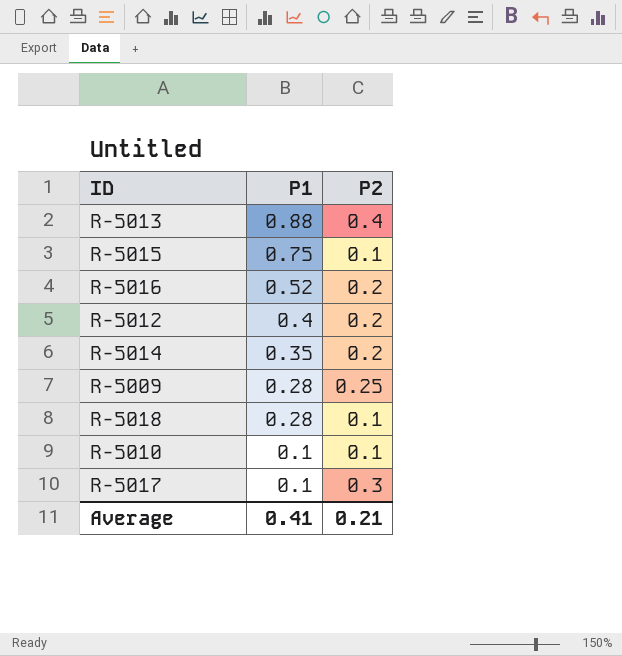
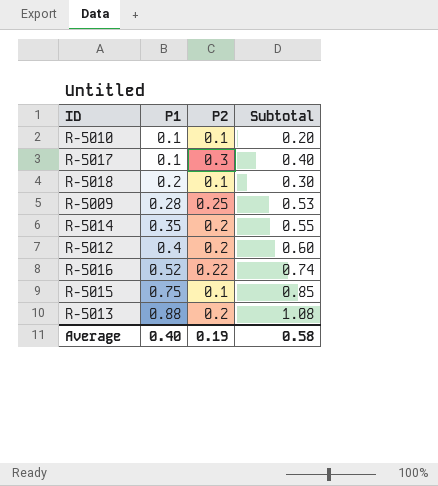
row order: P1 descending -> P1 ascending
column Subtotal | formula: none -> [P1] + [P2]
R-5018 | P1: 0.28 -> 0.2
R-5016 | P2: 0.2 -> 0.22
R-5013 | P2: 0.4 -> 0.2
Average | P1: 0.41 -> 0.40
Average | P2: 0.21 -> 0.19

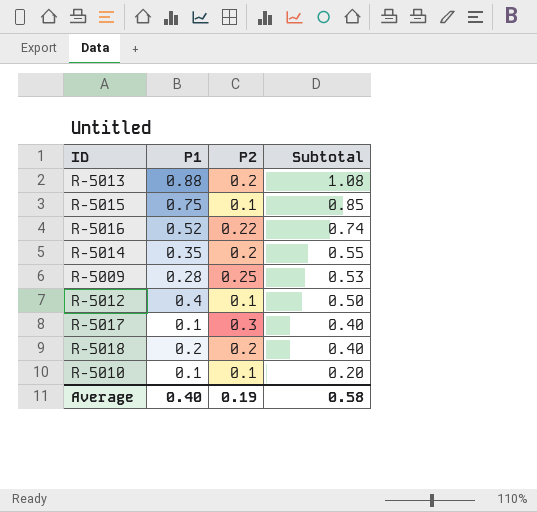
row order: P1 ascending -> Subtotal descending
R-5012 | P2: 0.2 -> 0.1
R-5012 | Subtotal: 0.60 -> 0.50
R-5018 | P2: 0.1 -> 0.2
R-5018 | Subtotal: 0.30 -> 0.40

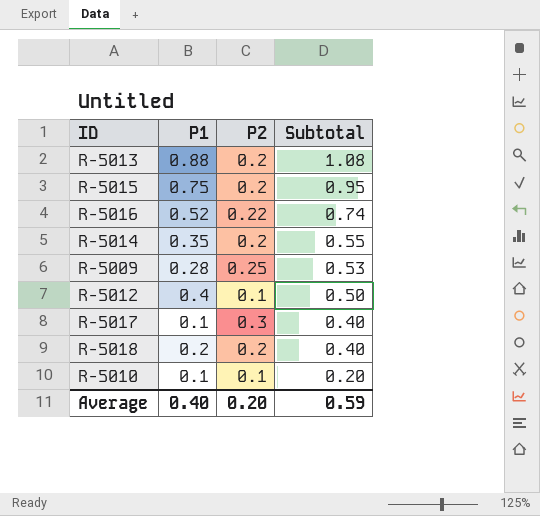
R-5015 | P2: 0.1 -> 0.2
R-5015 | Subtotal: 0.85 -> 0.95
Average | P2: 0.19 -> 0.20
Average | Subtotal: 0.58 -> 0.59

